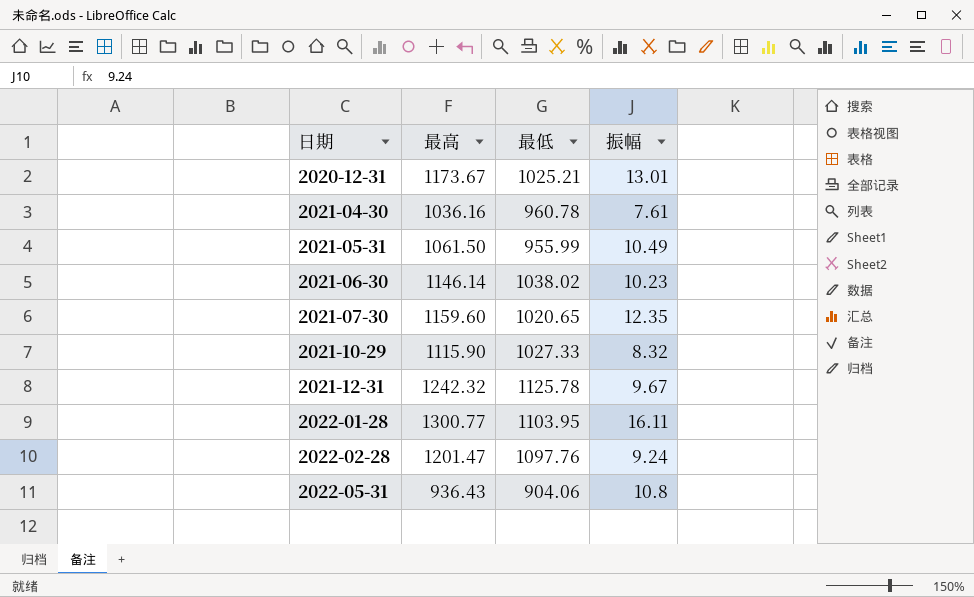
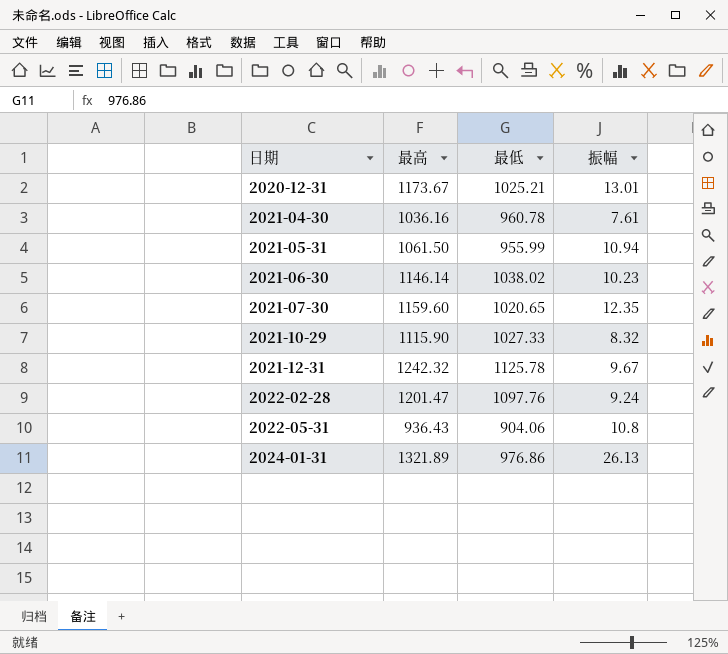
row 2022-01-28: 1300.77 | 1103.95 | 16.11 -> none
2021-05-31 | 振幅: 10.49 -> 10.94
row 2024-01-31: none -> 1321.89 | 976.86 | 26.13

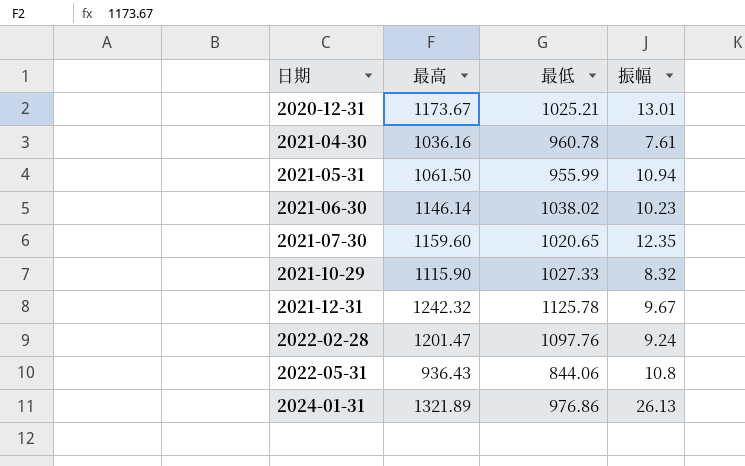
2022-05-31 | 最低: 904.06 -> 844.06

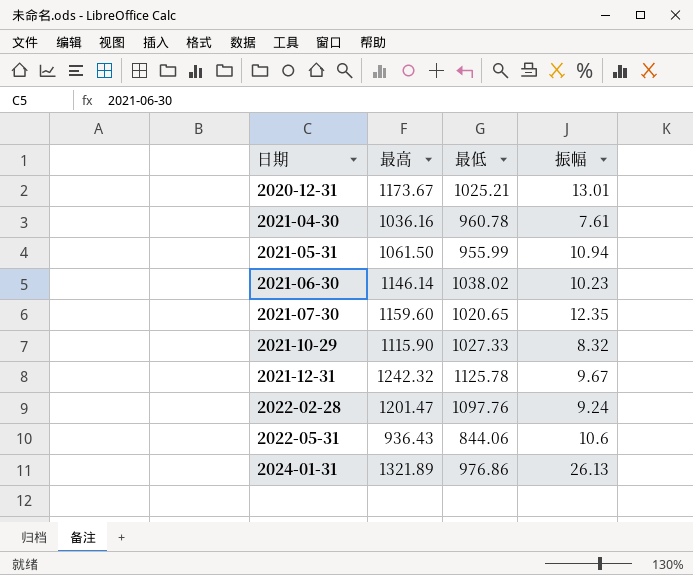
2022-05-31 | 振幅: 10.8 -> 10.6

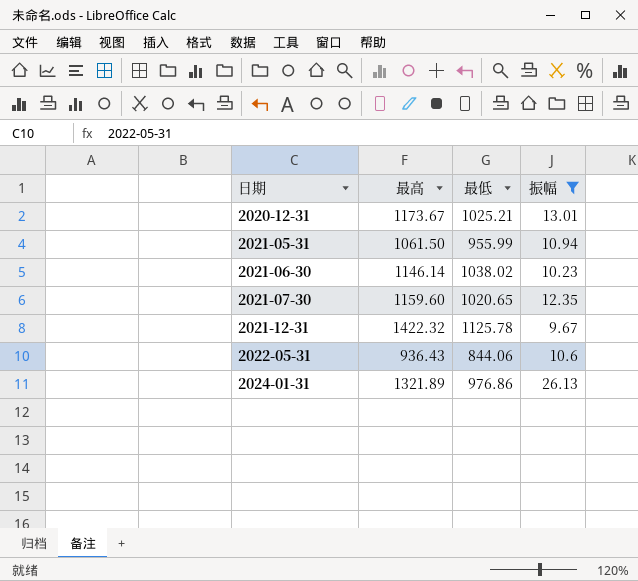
filter: none -> 振幅 >= 9.67
2021-12-31 | 最高: 1242.32 -> 1422.32

